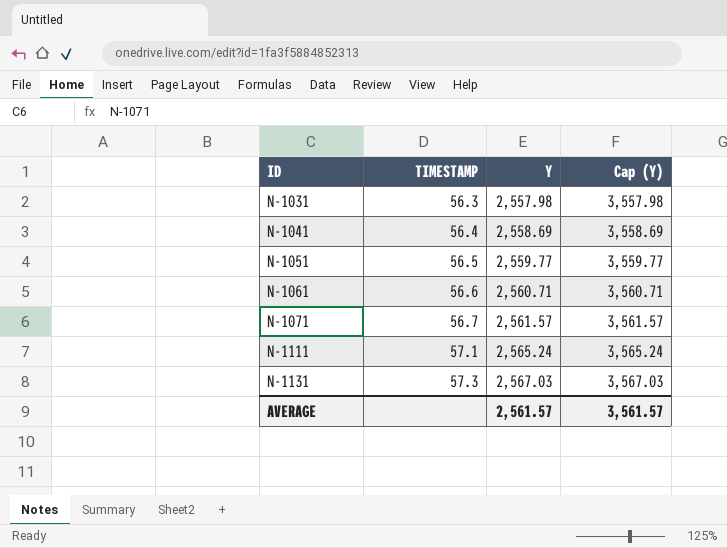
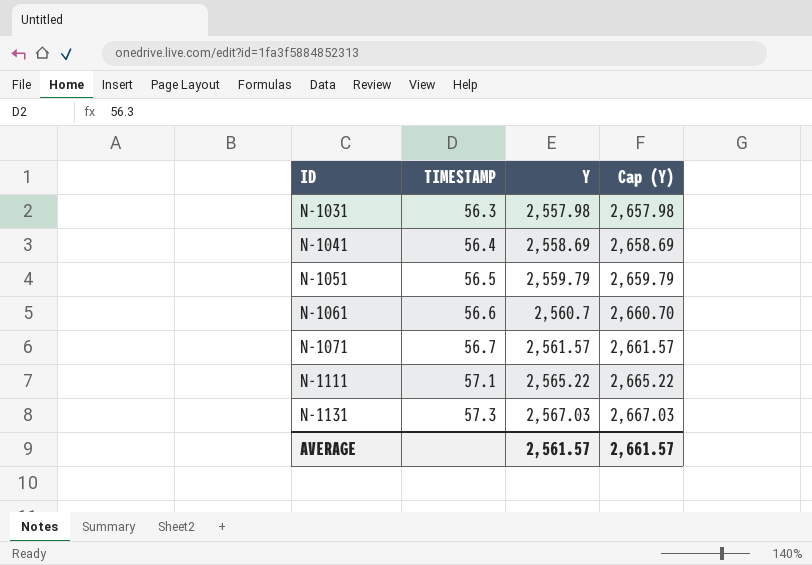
column Cap (Y) | formula: [Y] + 1000 -> [Y] + 100
N-1051 | Y: 2,559.77 -> 2,559.79
N-1061 | Y: 2,560.71 -> 2,560.7
N-1111 | Y: 2,565.24 -> 2,565.22
AVERAGE | Cap (Y): 3,561.57 -> 2,661.57

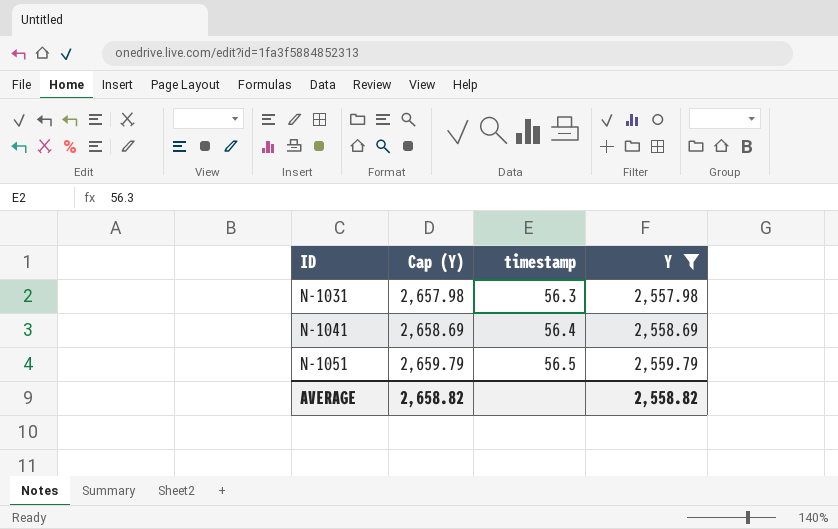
filter: none -> Y <= 2,559.79
column Cap (Y) | position: 4 -> 2
column name: TIMESTAMP -> timestamp
AVERAGE | Cap (Y): 2,661.57 -> 2,658.82
AVERAGE | Y: 2,561.57 -> 2,558.82

